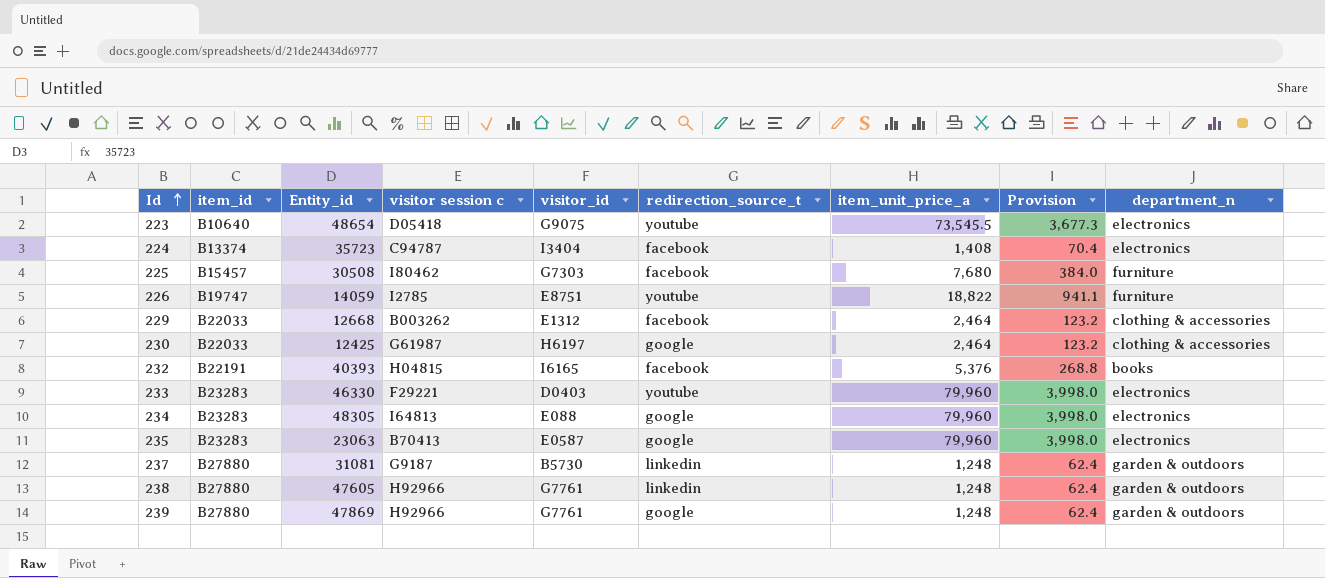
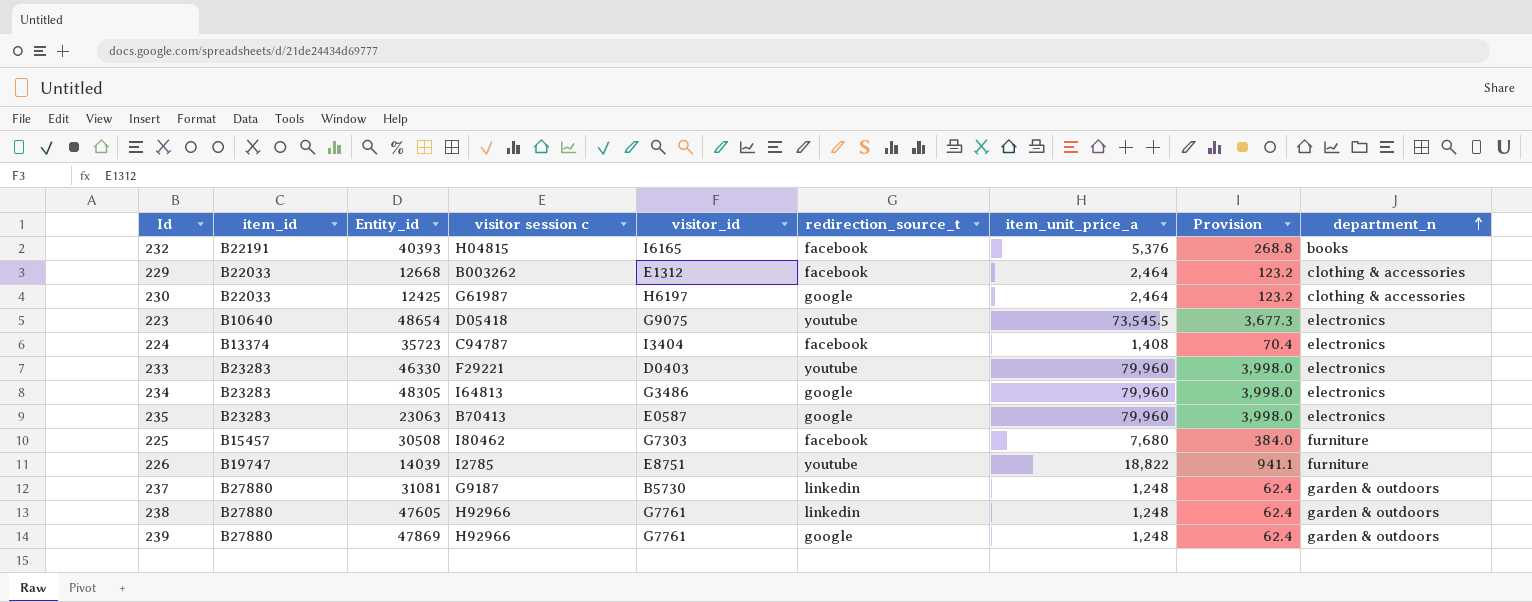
row order: Id ascending -> department_n ascending
234 | visitor_id: E088 -> G3486
226 | Entity_id: 14059 -> 14039

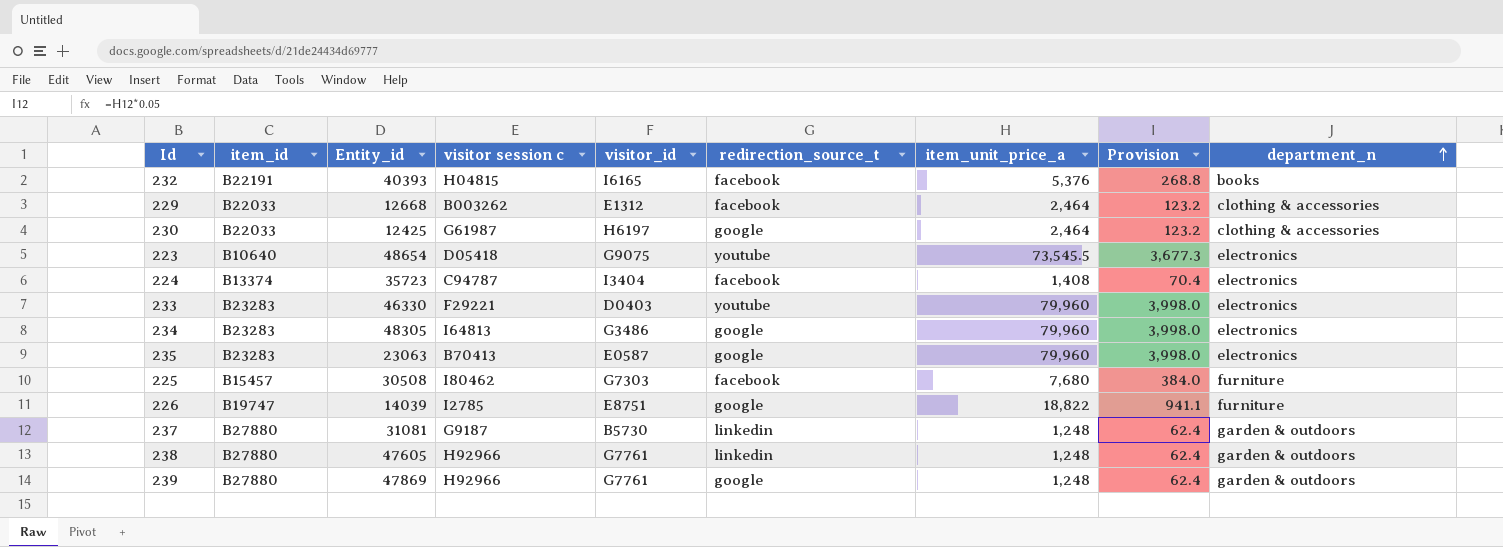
226 | redirection_source_t: youtube -> google

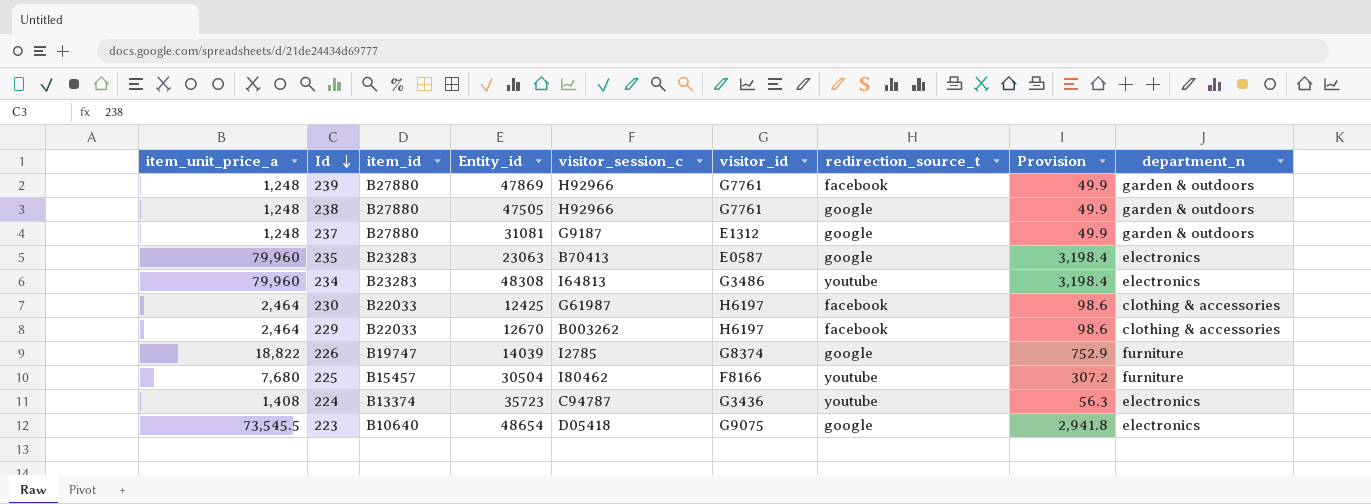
row order: department_n ascending -> Id descending
column item_unit_price_a | position: 7 -> 1
column name: visitor session c -> visitor_session_c
column Provision | formula: [item_unit_price_a] * 0.05 -> [item_unit_price_a] * 0.04
row 232: B22191 | 40393 | H04815 | I6165 | facebook | 5,376 | 268.8 | books -> none
row 233: B23283 | 46330 | F29221 | D0403 | youtube | 79,960 | 3,998.0 | electronics -> none
239 | redirection_source_t: google -> facebook
238 | Entity_id: 47605 -> 47505
238 | redirection_source_t: linkedin -> google
237 | visitor_id: B5730 -> E1312
237 | redirection_source_t: linkedin -> google
234 | Entity_id: 48305 -> 48308
234 | redirection_source_t: google -> youtube
230 | redirection_source_t: google -> facebook
229 | Entity_id: 12668 -> 12670
229 | visitor_id: E1312 -> H6197
226 | visitor_id: E8751 -> G8374
225 | Entity_id: 30508 -> 30504
225 | visitor_id: G7303 -> F8166
225 | redirection_source_t: facebook -> youtube
224 | visitor_id: I3404 -> G3436
224 | redirection_source_t: facebook -> youtube
223 | redirection_source_t: youtube -> google

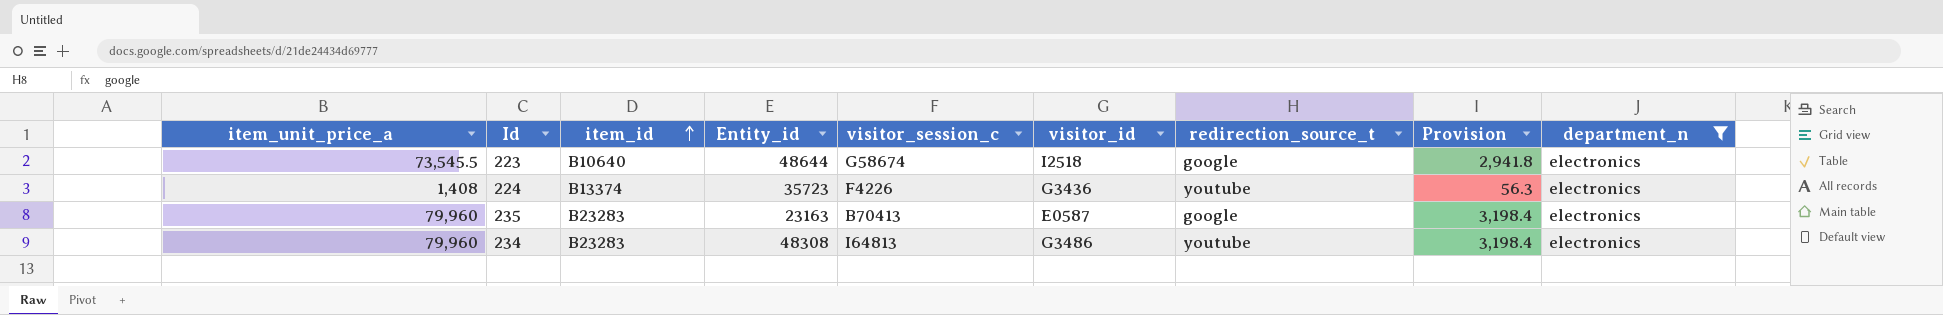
filter: none -> department_n = electronics
row order: Id descending -> item_id ascending
223 | Entity_id: 48654 -> 48644
223 | visitor_session_c: D05418 -> G58674
223 | visitor_id: G9075 -> I2518
224 | visitor_session_c: C94787 -> F4226
235 | Entity_id: 23063 -> 23163

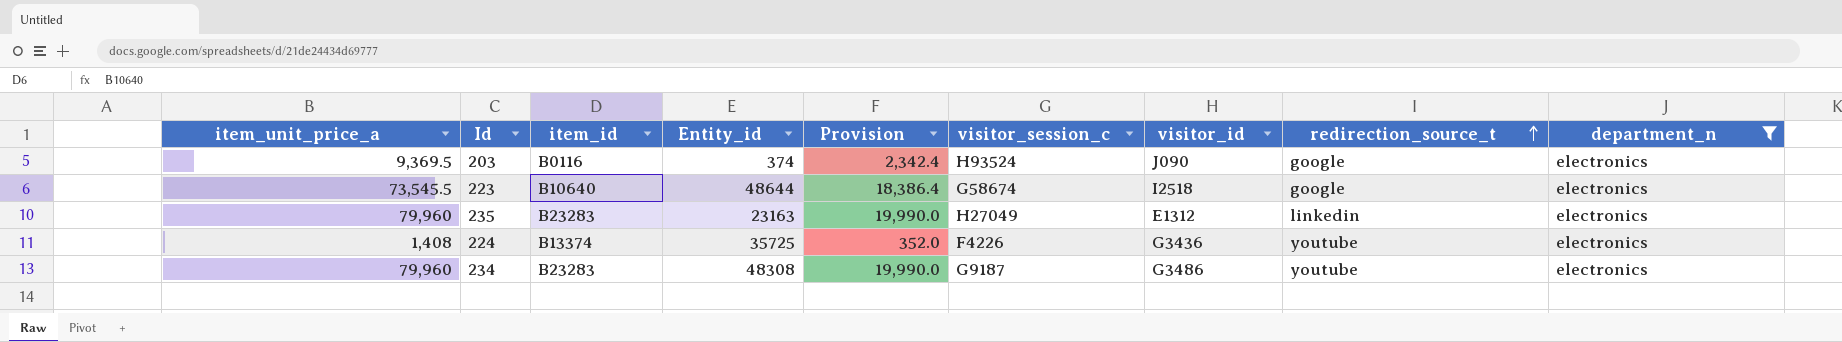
row order: item_id ascending -> redirection_source_t ascending
column Provision | formula: [item_unit_price_a] * 0.04 -> [item_unit_price_a] * 0.25
column Provision | position: 8 -> 5
row 203: none -> 9,369.5 | B0116 | 374 | 2,342.4 | H93524 | J090 | google | electronics
235 | visitor_session_c: B70413 -> H27049
235 | visitor_id: E0587 -> E1312
235 | redirection_source_t: google -> linkedin
224 | Entity_id: 35723 -> 35725
234 | visitor_session_c: I64813 -> G9187

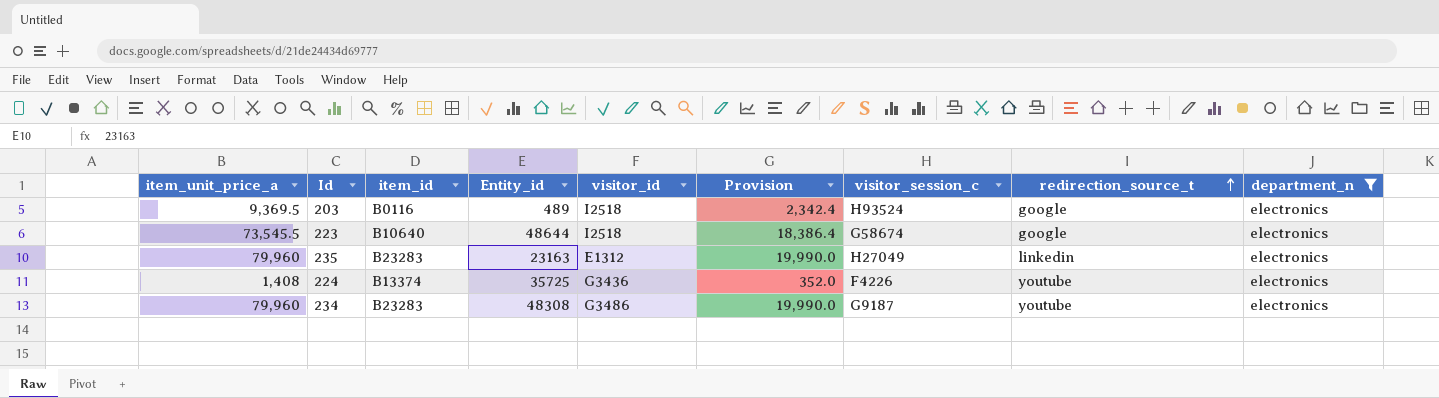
column visitor_id | position: 7 -> 5
203 | Entity_id: 374 -> 489
203 | visitor_id: J090 -> I2518

